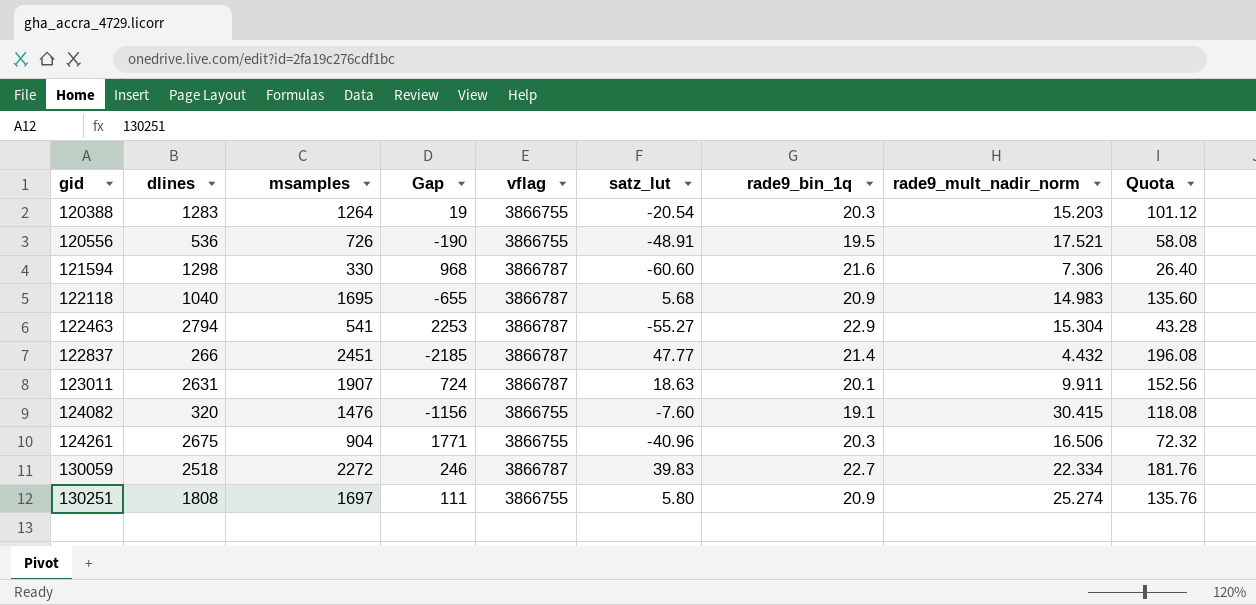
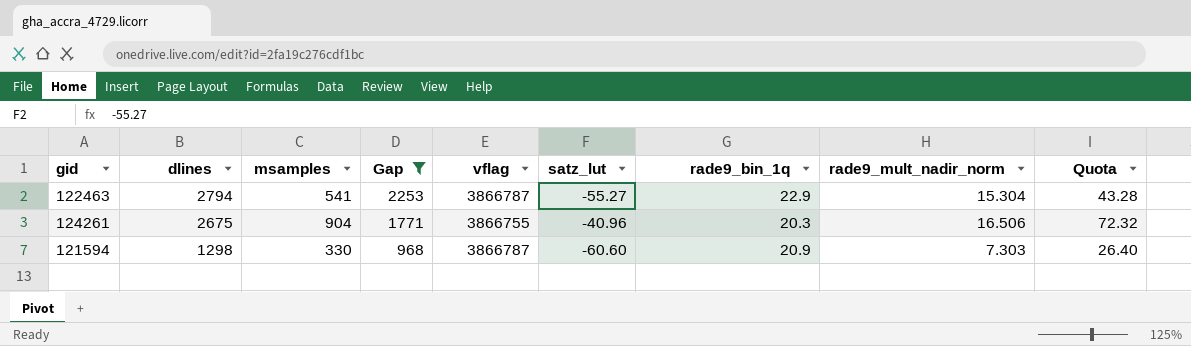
filter: none -> Gap >= 968
row order: gid ascending -> dlines descending
121594 | rade9_bin_1q: 21.6 -> 20.9
121594 | rade9_mult_nadir_norm: 7.306 -> 7.303

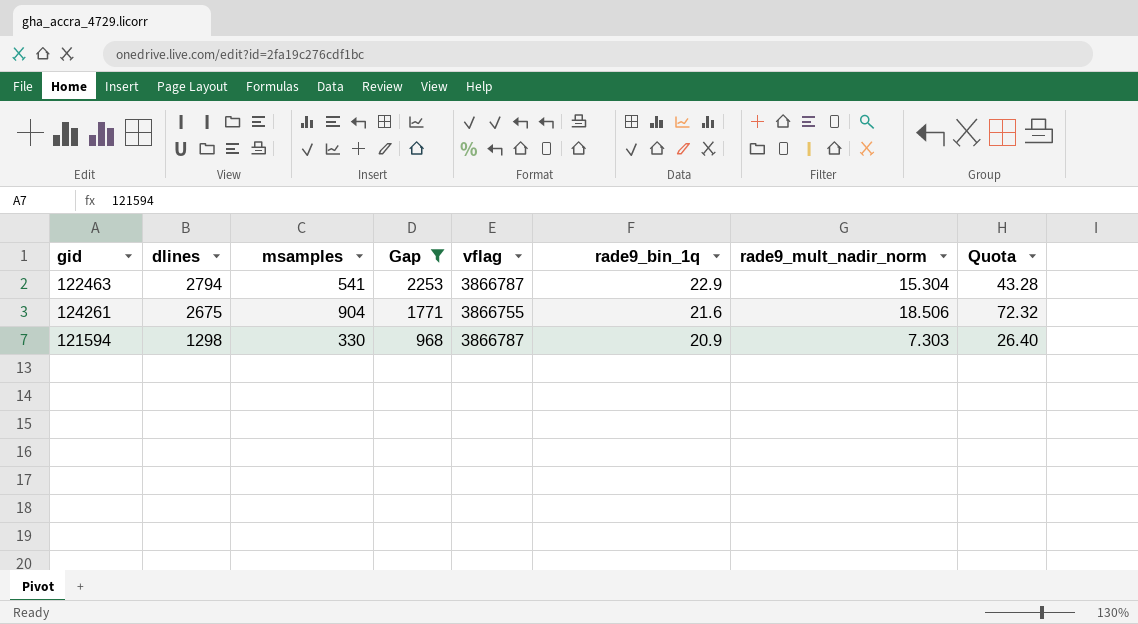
column satz_lut | position: 6 -> none
124261 | rade9_bin_1q: 20.3 -> 21.6
124261 | rade9_mult_nadir_norm: 16.506 -> 18.506

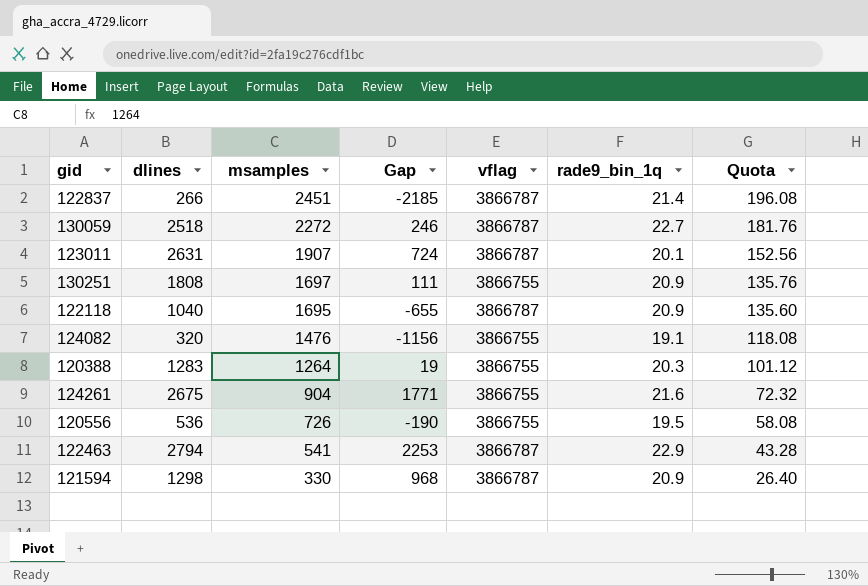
filter: Gap >= 968 -> none
row order: dlines descending -> msamples descending
column rade9_mult_nadir_norm | position: 7 -> none

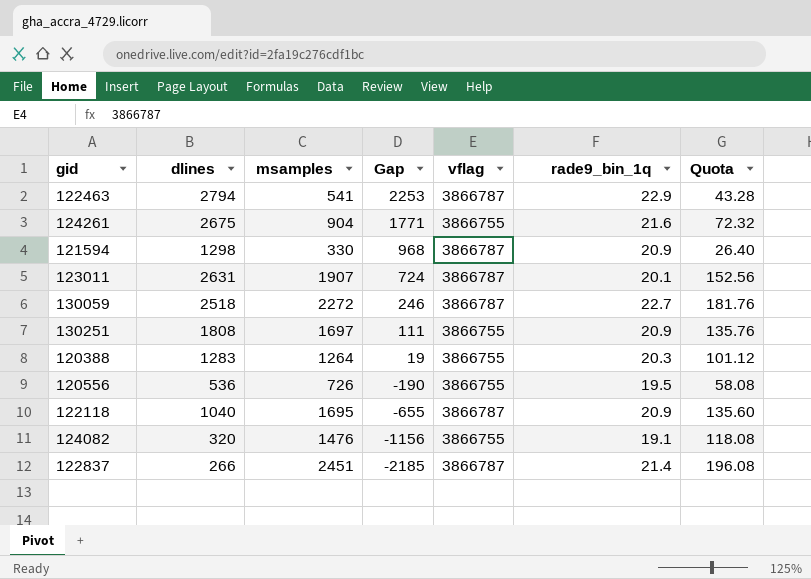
row order: msamples descending -> Gap descending

